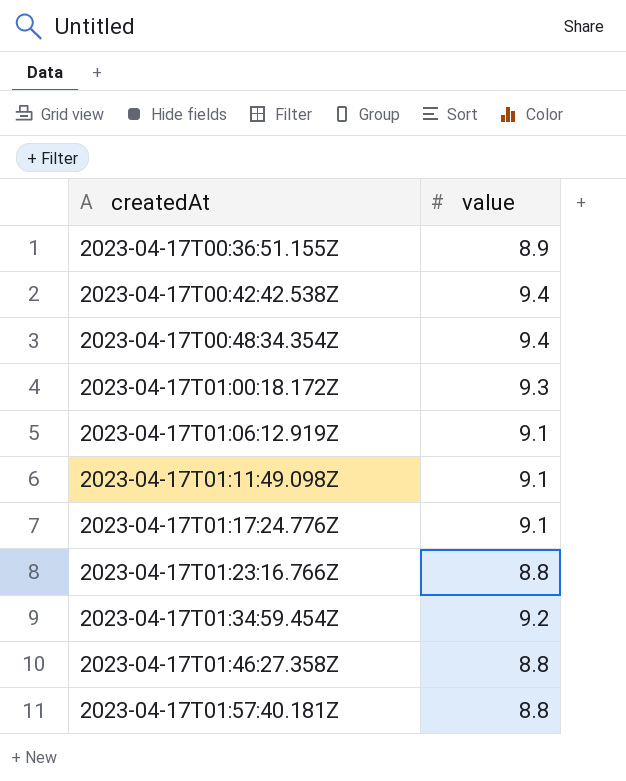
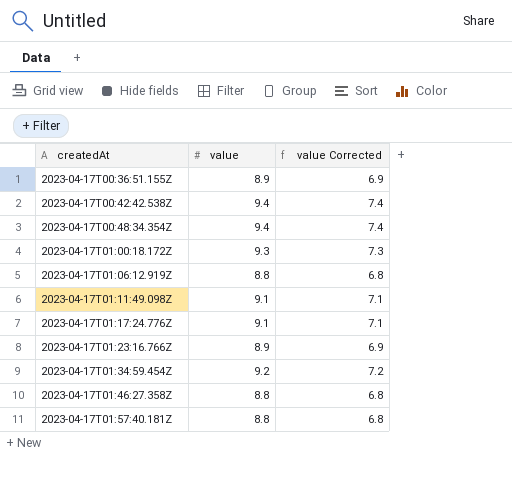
column value Corrected | formula: none -> [value] - 2
2023-04-17T01:06:12.919Z | value: 9.1 -> 8.8
2023-04-17T01:23:16.766Z | value: 8.8 -> 8.9

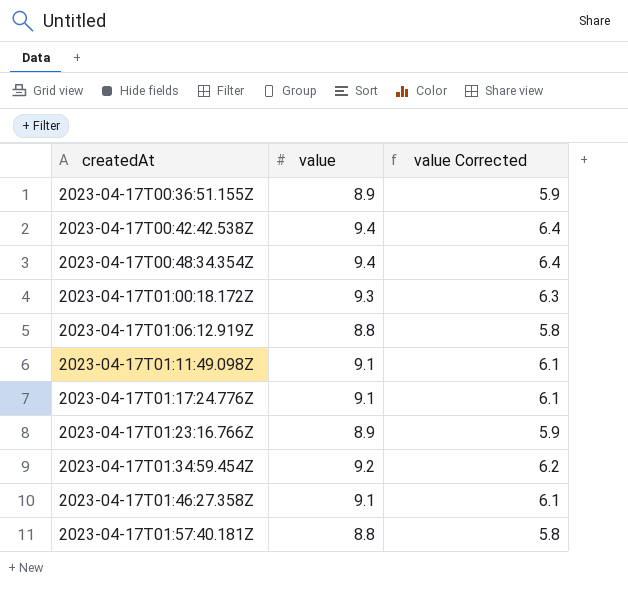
column value Corrected | formula: [value] - 2 -> [value] - 3
2023-04-17T01:46:27.358Z | value: 8.8 -> 9.1

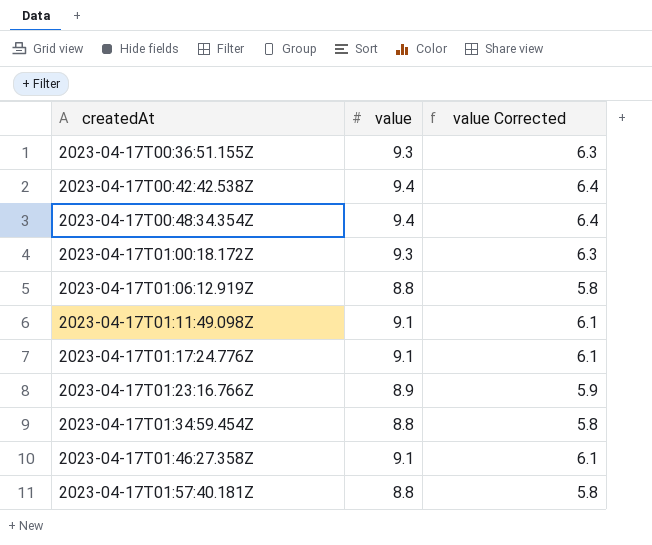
2023-04-17T00:36:51.155Z | value: 8.9 -> 9.3
2023-04-17T00:36:51.155Z | value Corrected: 5.9 -> 6.3
2023-04-17T01:34:59.454Z | value: 9.2 -> 8.8
2023-04-17T01:34:59.454Z | value Corrected: 6.2 -> 5.8

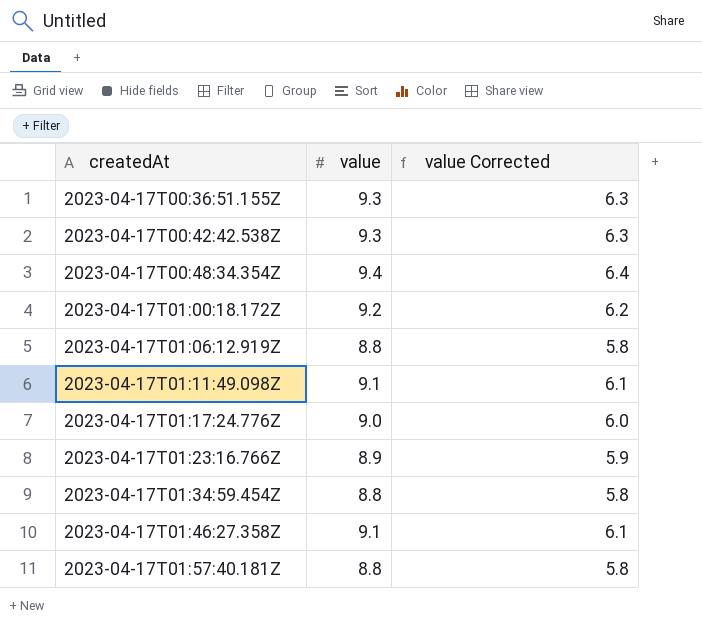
2023-04-17T00:42:42.538Z | value: 9.4 -> 9.3
2023-04-17T00:42:42.538Z | value Corrected: 6.4 -> 6.3
2023-04-17T01:00:18.172Z | value: 9.3 -> 9.2
2023-04-17T01:00:18.172Z | value Corrected: 6.3 -> 6.2
2023-04-17T01:17:24.776Z | value: 9.1 -> 9.0
2023-04-17T01:17:24.776Z | value Corrected: 6.1 -> 6.0

